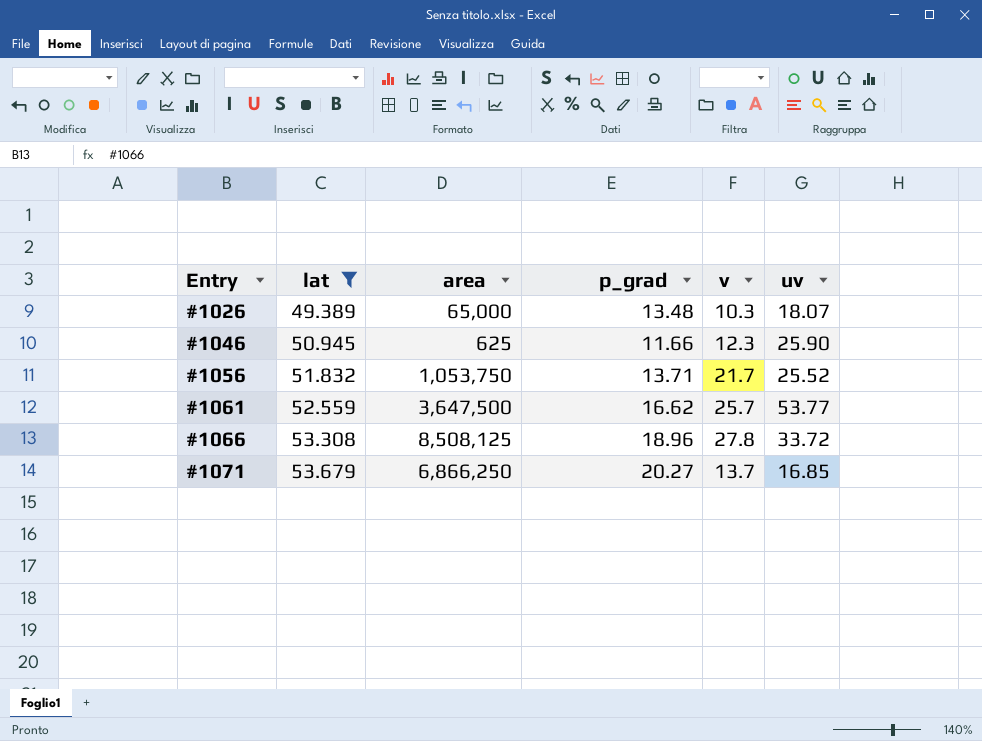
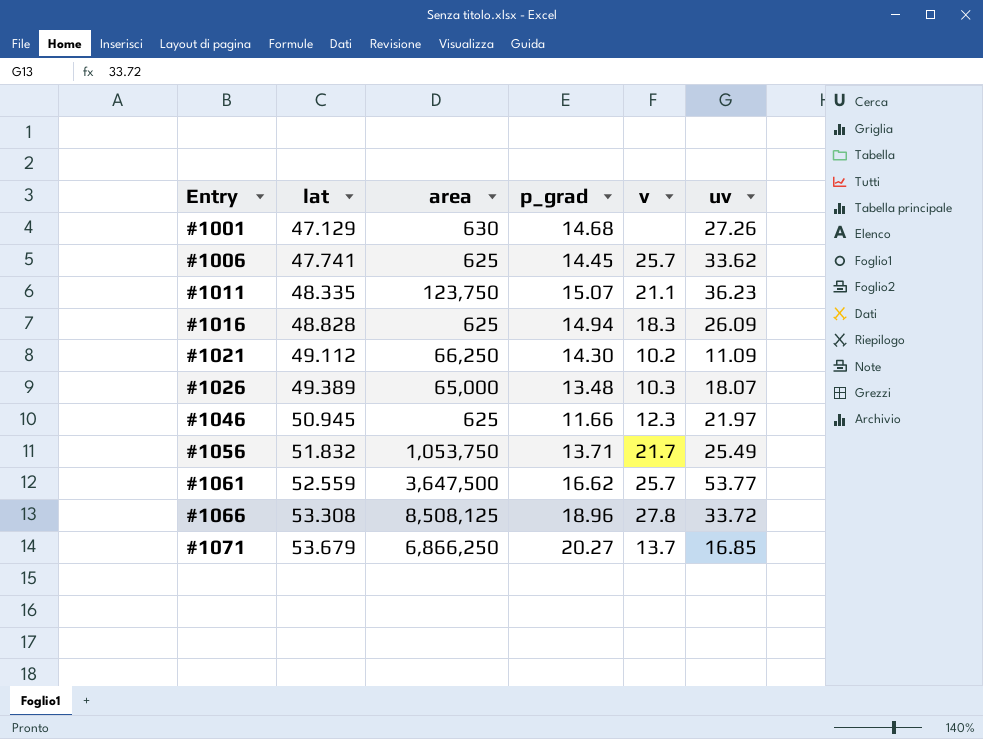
filter: lat >= 49.389 -> none
#1046 | uv: 25.90 -> 21.97
#1056 | uv: 25.52 -> 25.49

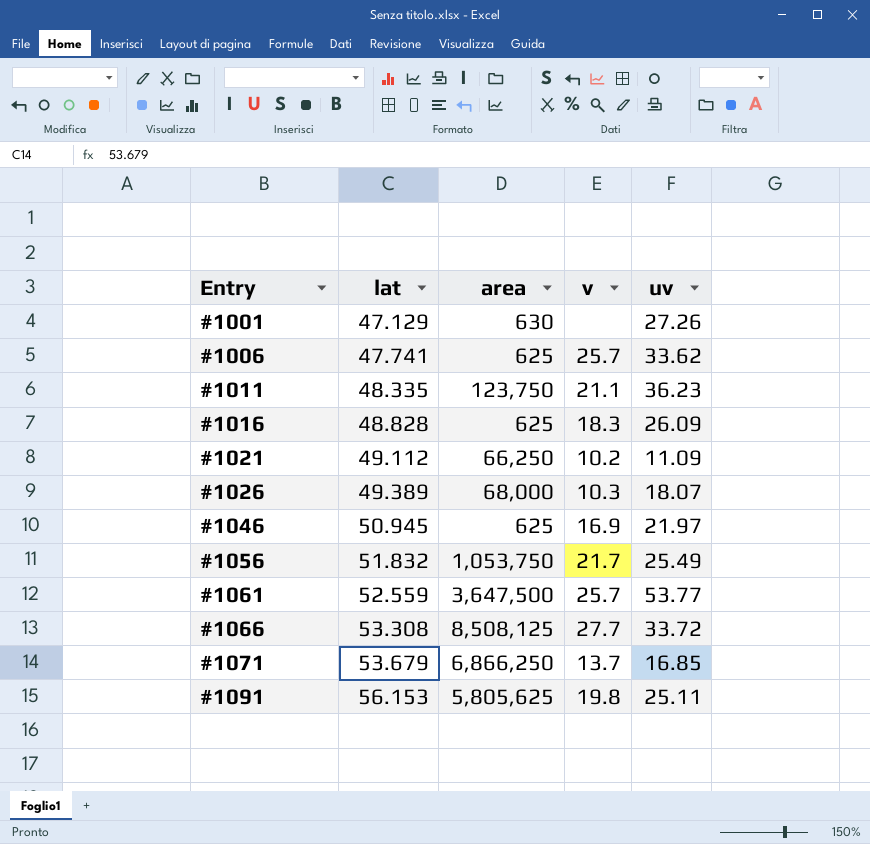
column p_grad | position: 4 -> none
#1026 | area: 65,000 -> 68,000
#1046 | v: 12.3 -> 16.9
#1066 | v: 27.8 -> 27.7
row #1091: none -> 56.153 | 5,805,625 | 19.8 | 25.11

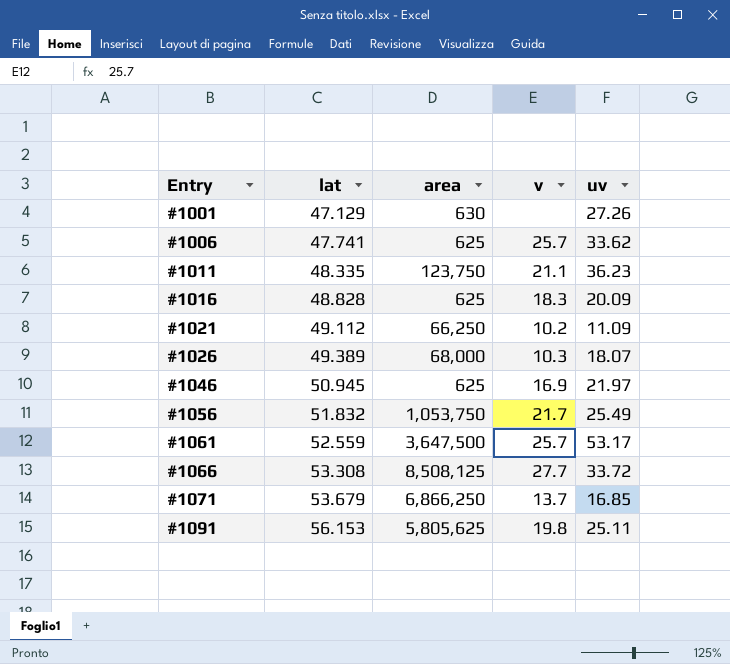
#1016 | uv: 26.09 -> 20.09
#1061 | uv: 53.77 -> 53.17

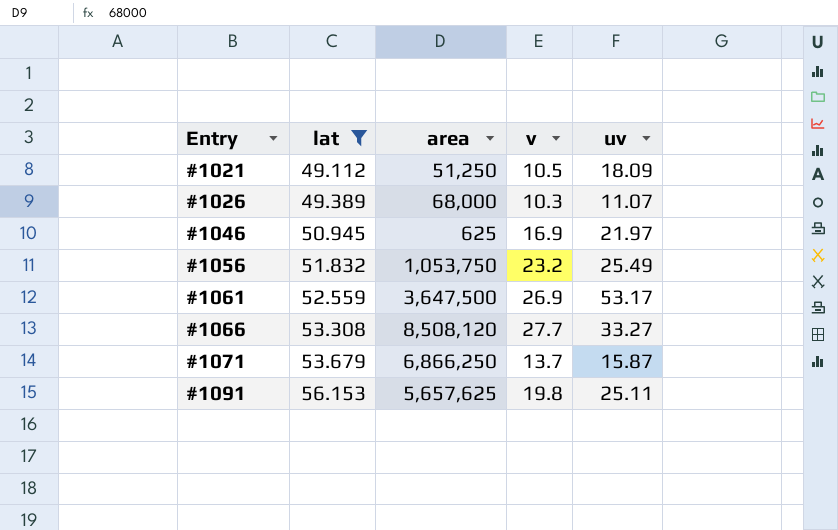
filter: none -> lat >= 49.112
#1021 | area: 66,250 -> 51,250
#1021 | v: 10.2 -> 10.5
#1021 | uv: 11.09 -> 18.09
#1026 | uv: 18.07 -> 11.07
#1056 | v: 21.7 -> 23.2
#1061 | v: 25.7 -> 26.9
#1066 | area: 8,508,125 -> 8,508,120
#1066 | uv: 33.72 -> 33.27
#1071 | uv: 16.85 -> 15.87
#1091 | area: 5,805,625 -> 5,657,625

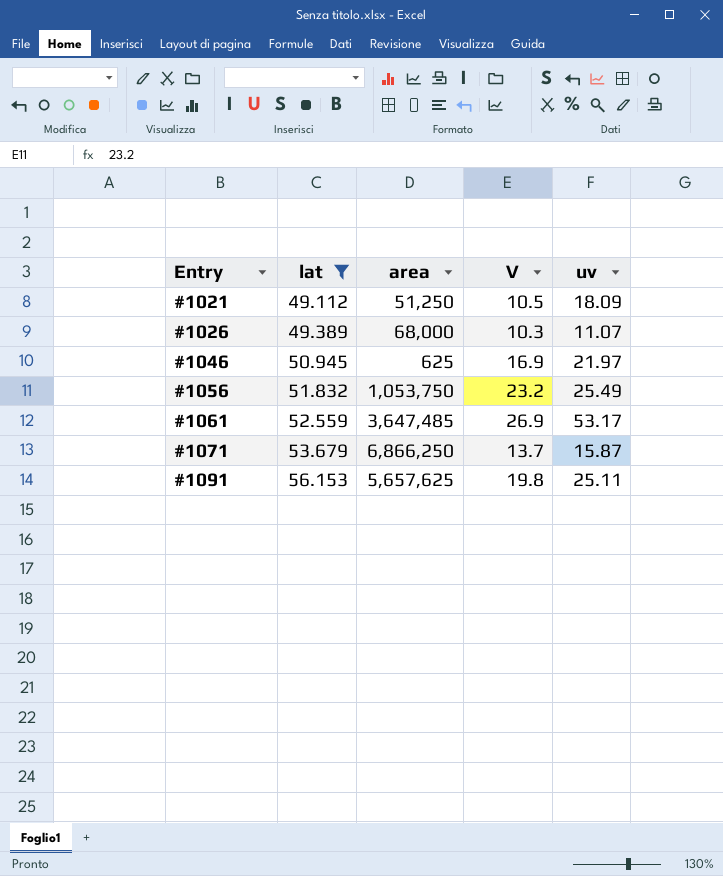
column name: v -> V
row #1066: 53.308 | 8,508,120 | 27.7 | 33.27 -> none
#1061 | area: 3,647,500 -> 3,647,485

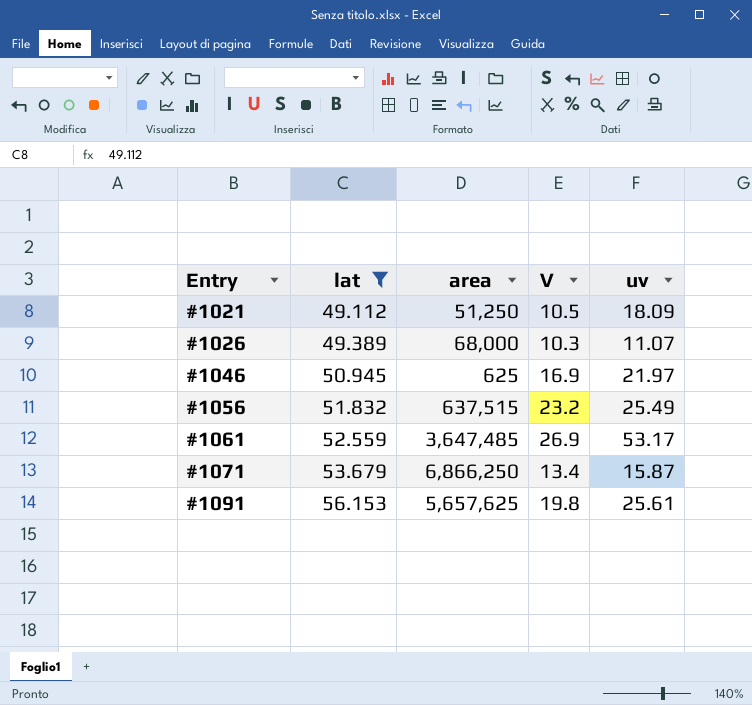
#1056 | area: 1,053,750 -> 637,515
#1071 | V: 13.7 -> 13.4
#1091 | uv: 25.11 -> 25.61

